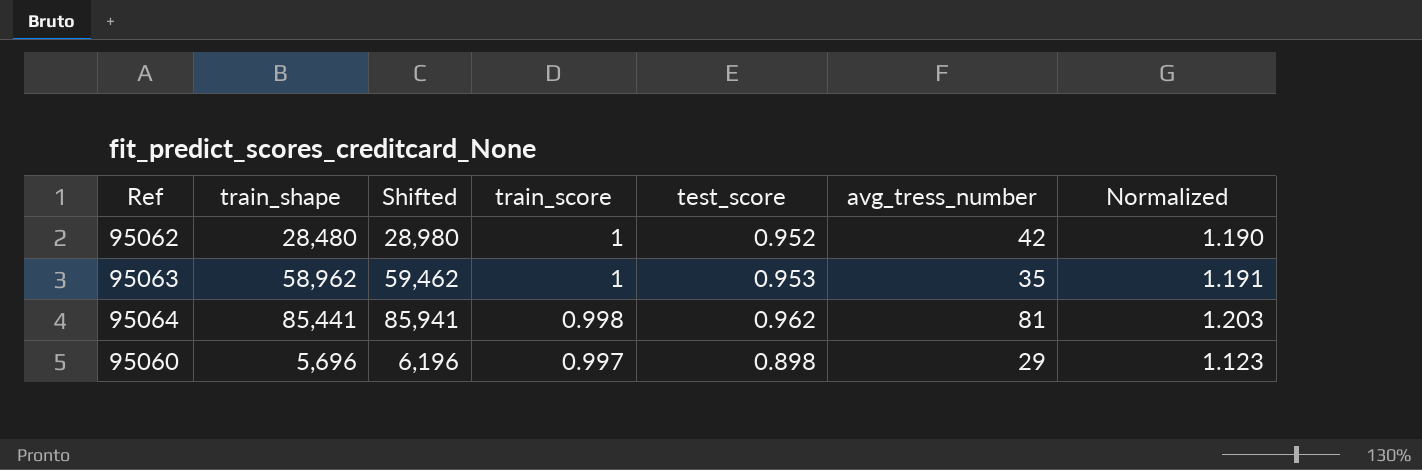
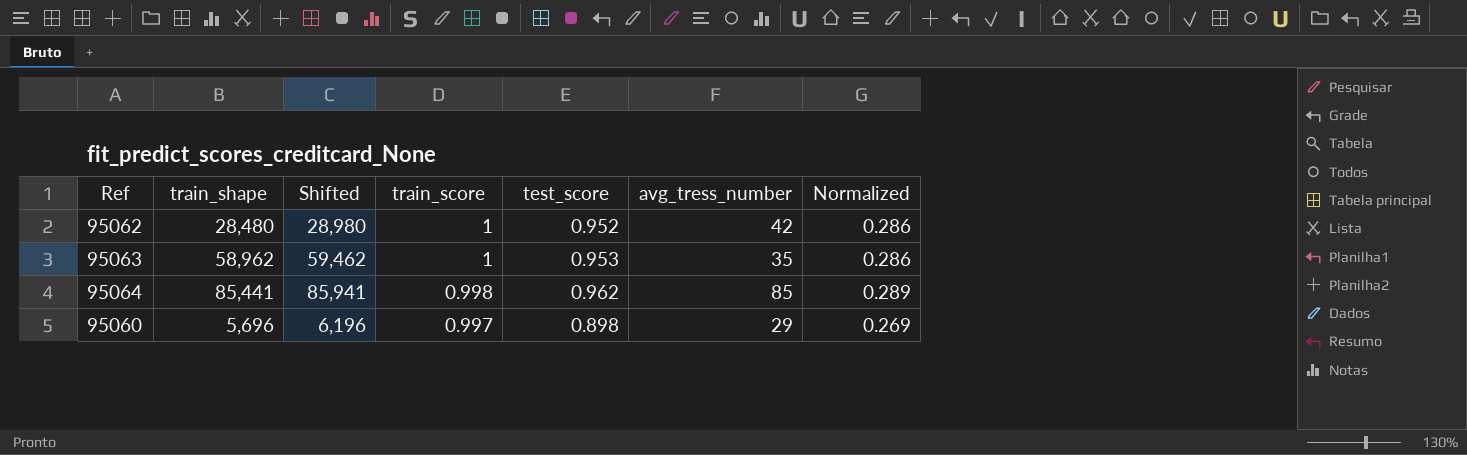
column Normalized | formula: [test_score] * 1.25 -> [test_score] * 0.3
95064 | avg_tress_number: 81 -> 85

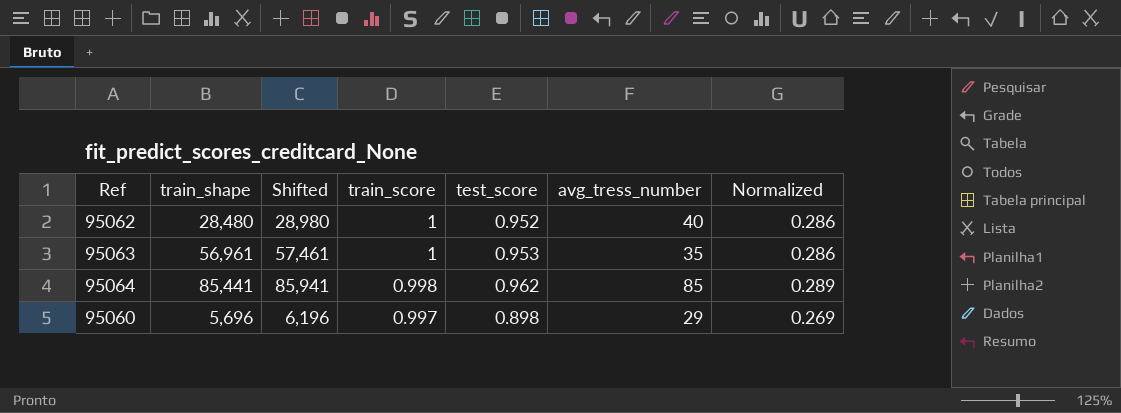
95062 | avg_tress_number: 42 -> 40
95063 | train_shape: 58,962 -> 56,961
95063 | Shifted: 59,462 -> 57,461

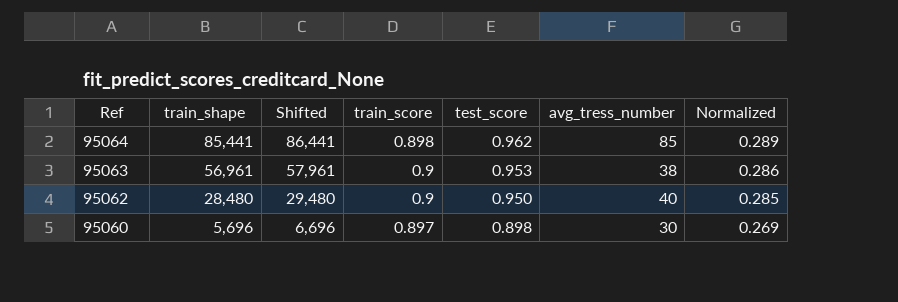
row order: train_score descending -> Ref descending
column Shifted | formula: [train_shape] + 500 -> [train_shape] + 1000
95064 | train_score: 0.998 -> 0.898
95063 | train_score: 1 -> 0.9
95063 | avg_tress_number: 35 -> 38
95062 | train_score: 1 -> 0.9
95062 | test_score: 0.952 -> 0.950
95062 | Normalized: 0.286 -> 0.285
95060 | train_score: 0.997 -> 0.897
95060 | avg_tress_number: 29 -> 30

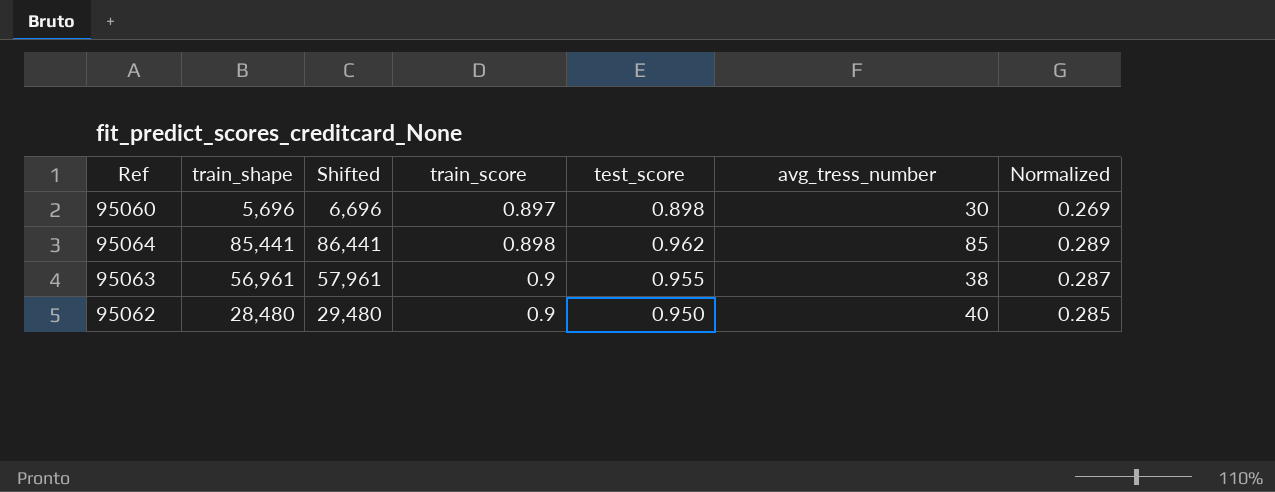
row order: Ref descending -> train_score ascending
95063 | test_score: 0.953 -> 0.955
95063 | Normalized: 0.286 -> 0.287

